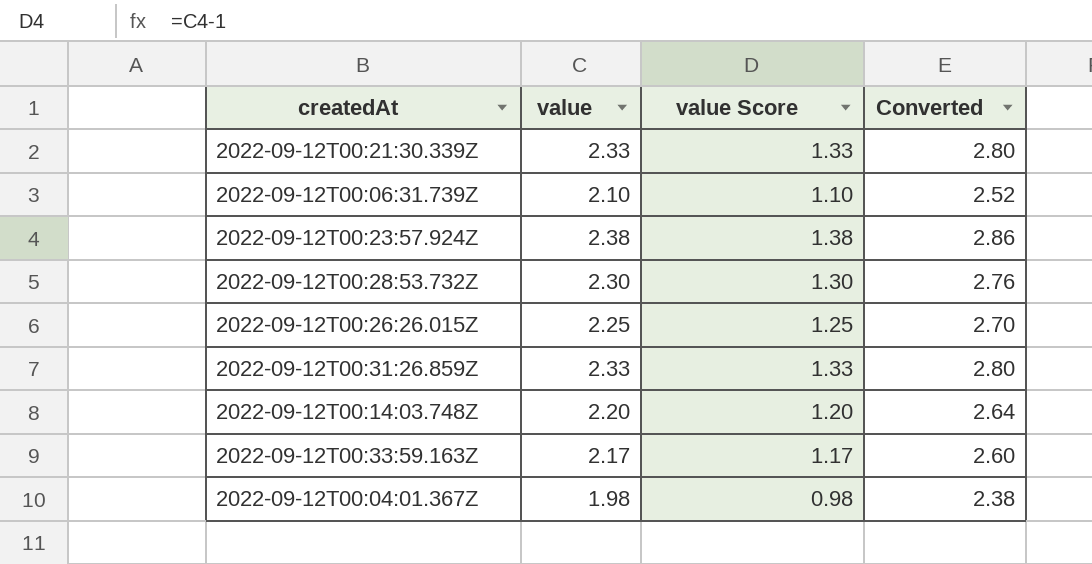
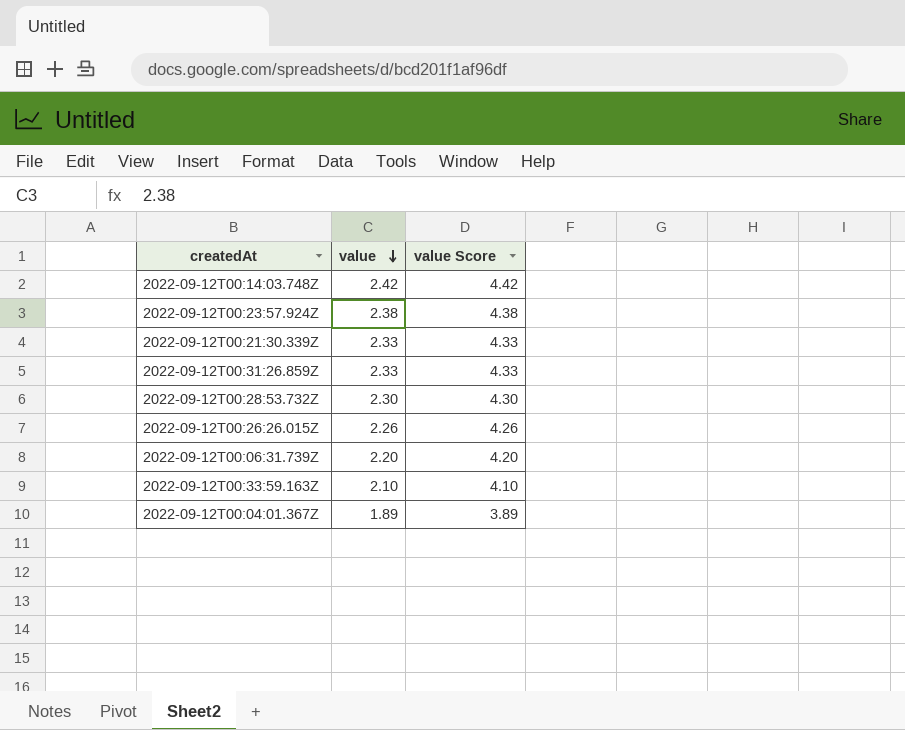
row order: none -> value descending
column Converted | formula: [value] * 1.2 -> none
column value Score | formula: [value] - 1 -> [value] + 2
2022-09-12T00:14:03.748Z | value: 2.20 -> 2.42
2022-09-12T00:26:26.015Z | value: 2.25 -> 2.26
2022-09-12T00:06:31.739Z | value: 2.10 -> 2.20
2022-09-12T00:33:59.163Z | value: 2.17 -> 2.10
2022-09-12T00:04:01.367Z | value: 1.98 -> 1.89

